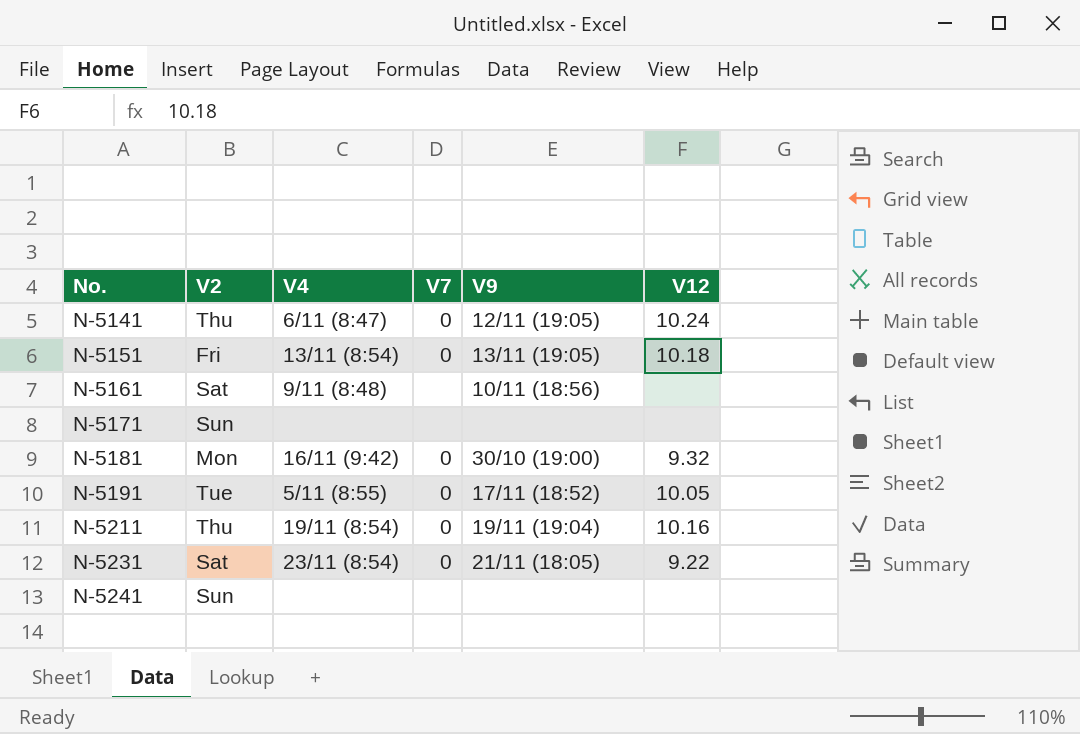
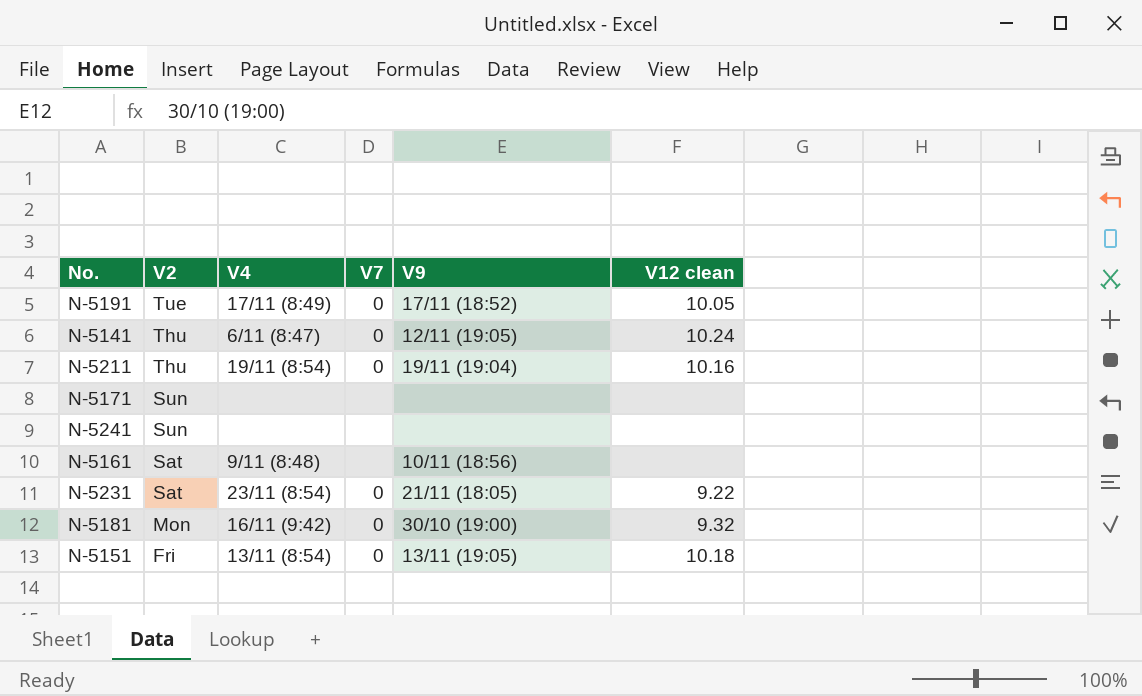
row order: No. ascending -> V2 descending
column name: V12 -> V12 clean
N-5191 | V4: 5/11 (8:55) -> 17/11 (8:49)

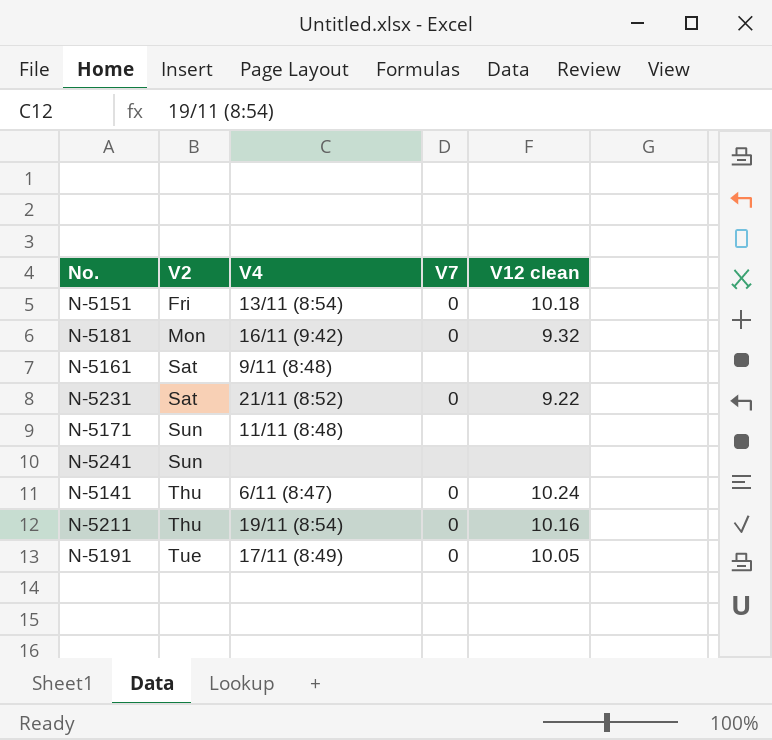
row order: V2 descending -> V2 ascending
column V9 | position: 5 -> none
N-5231 | V4: 23/11 (8:54) -> 21/11 (8:52)
N-5171 | V4: none -> 11/11 (8:48)

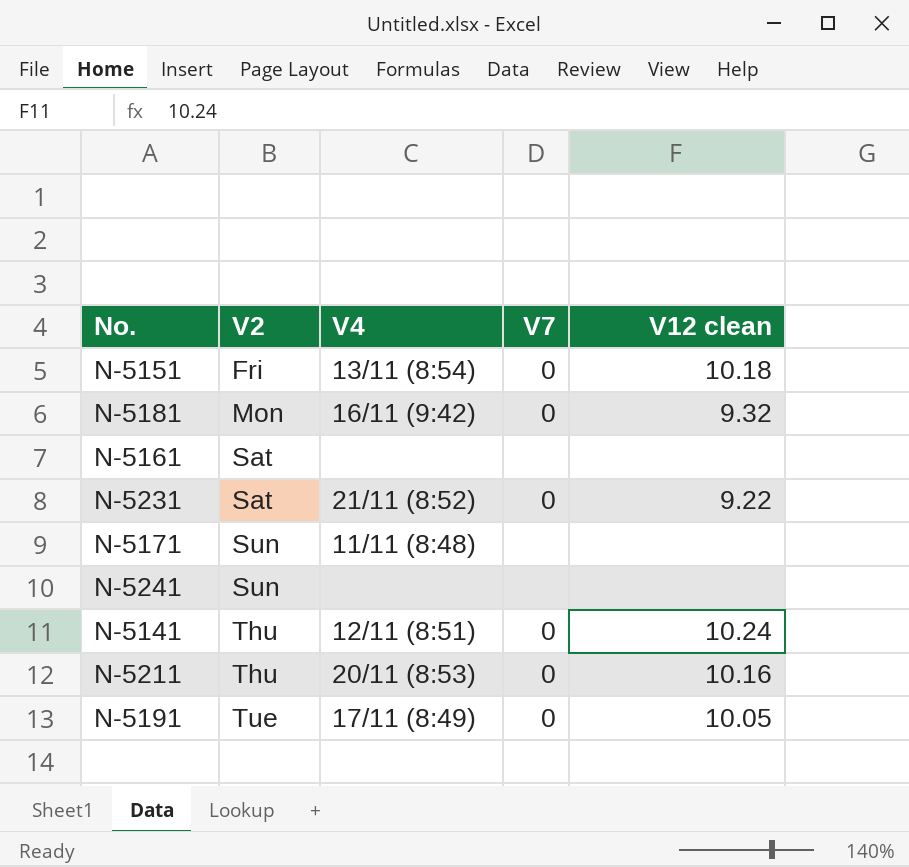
N-5161 | V4: 9/11 (8:48) -> none
N-5141 | V4: 6/11 (8:47) -> 12/11 (8:51)
N-5211 | V4: 19/11 (8:54) -> 20/11 (8:53)

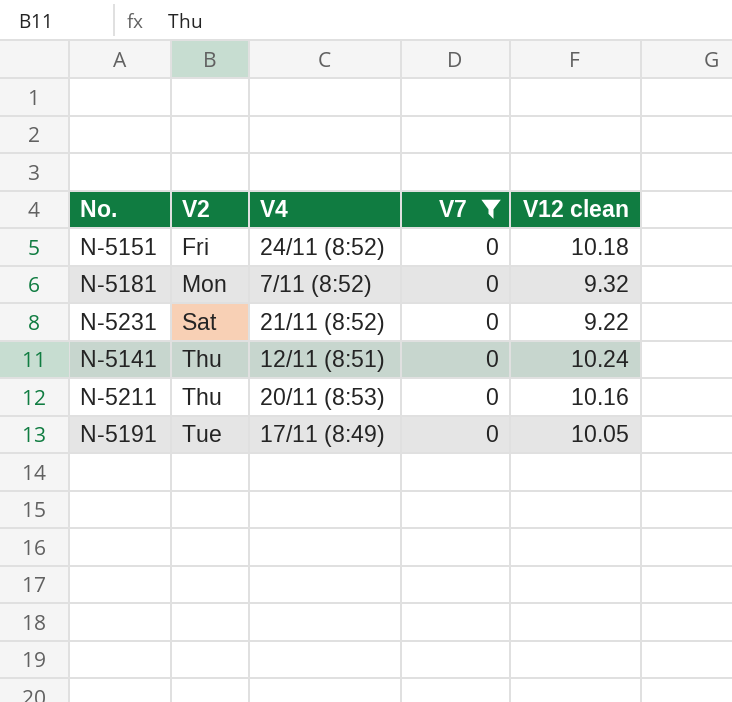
filter: none -> V7 = 0
N-5151 | V4: 13/11 (8:54) -> 24/11 (8:52)
N-5181 | V4: 16/11 (9:42) -> 7/11 (8:52)

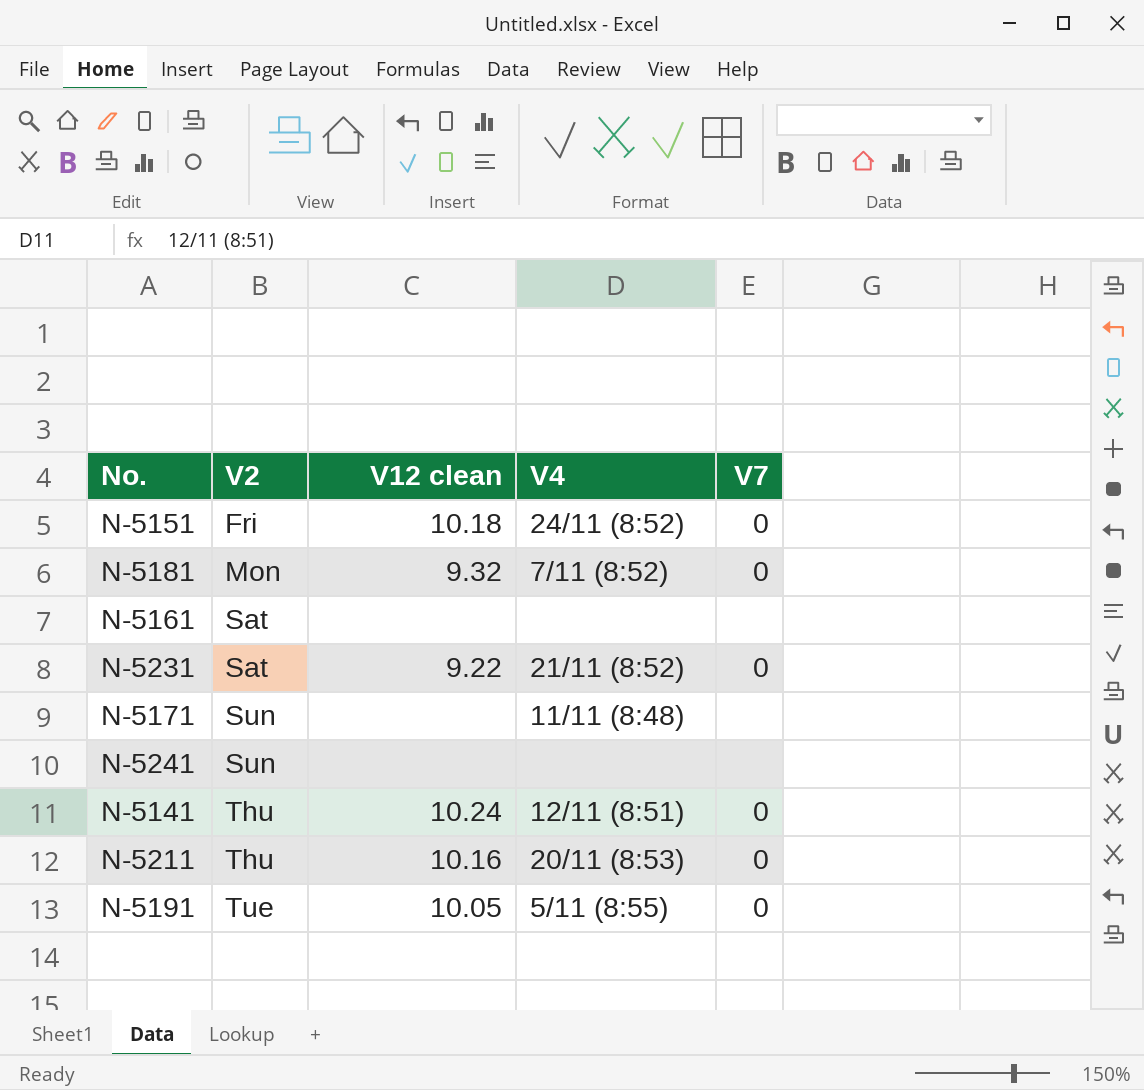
filter: V7 = 0 -> none
column V12 clean | position: 5 -> 3
N-5191 | V4: 17/11 (8:49) -> 5/11 (8:55)

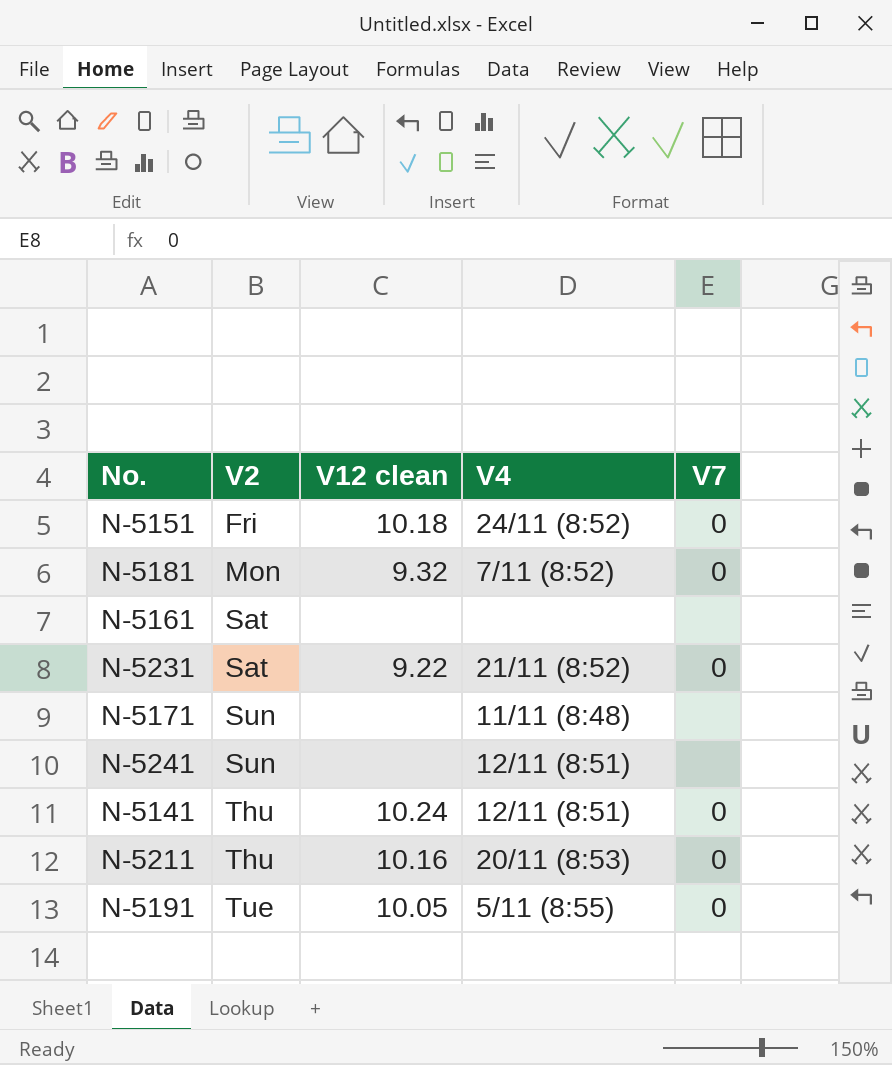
N-5241 | V4: none -> 12/11 (8:51)

